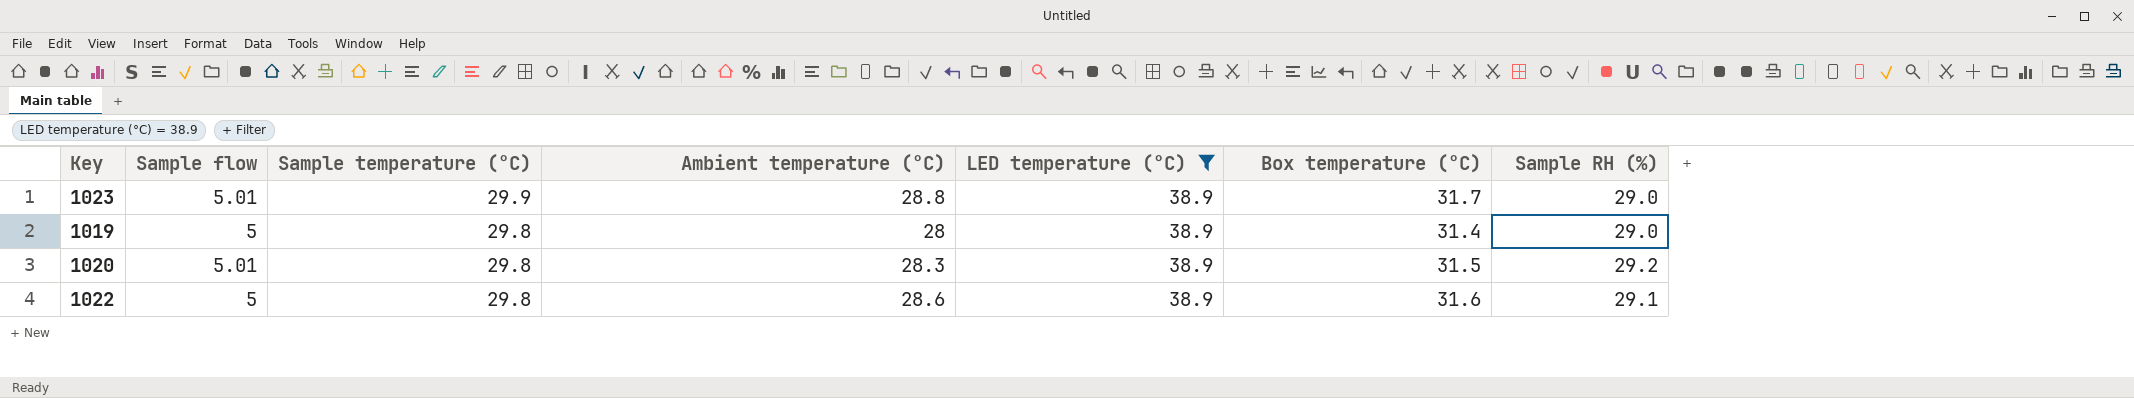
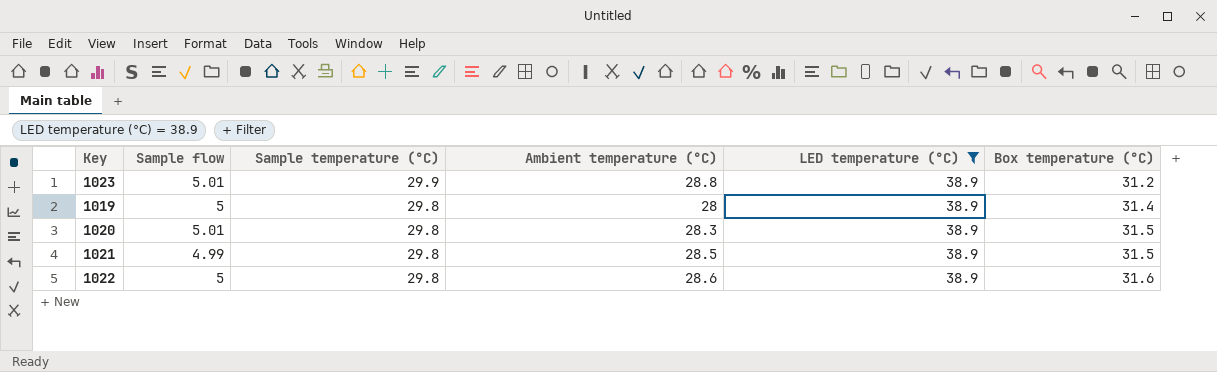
column Sample RH (%) | position: 7 -> none
1023 | Box temperature (°C): 31.7 -> 31.2
row 1021: none -> 4.99 | 29.8 | 28.5 | 38.9 | 31.5

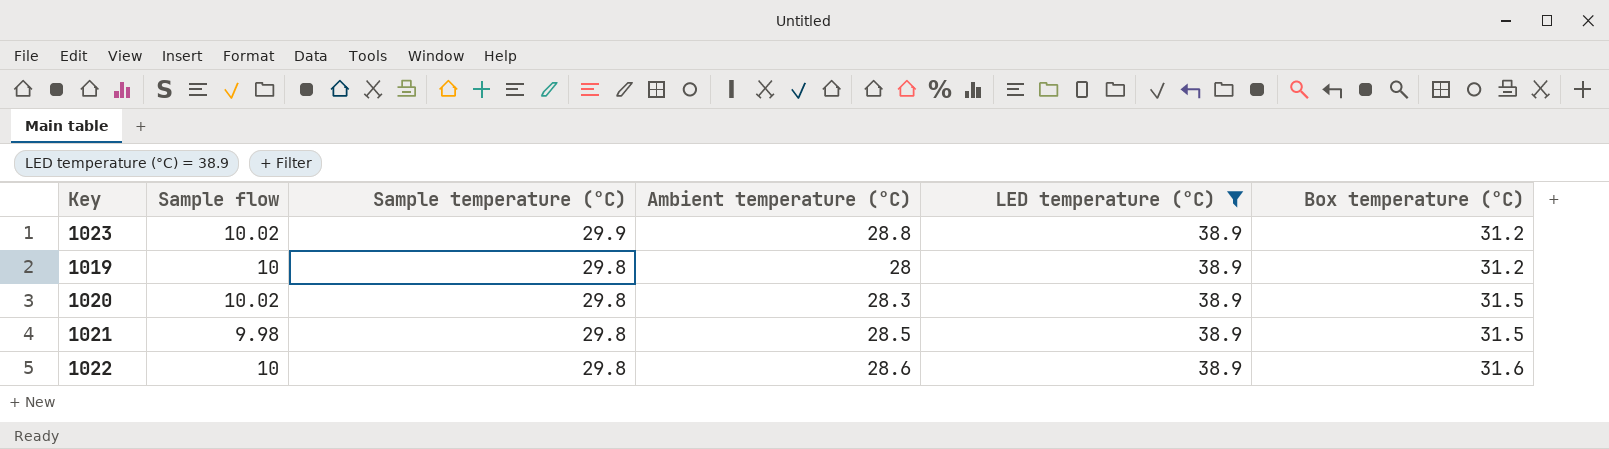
1023 | Sample flow: 5.01 -> 10.02
1019 | Sample flow: 5 -> 10
1019 | Box temperature (°C): 31.4 -> 31.2
1020 | Sample flow: 5.01 -> 10.02
1021 | Sample flow: 4.99 -> 9.98
1022 | Sample flow: 5 -> 10

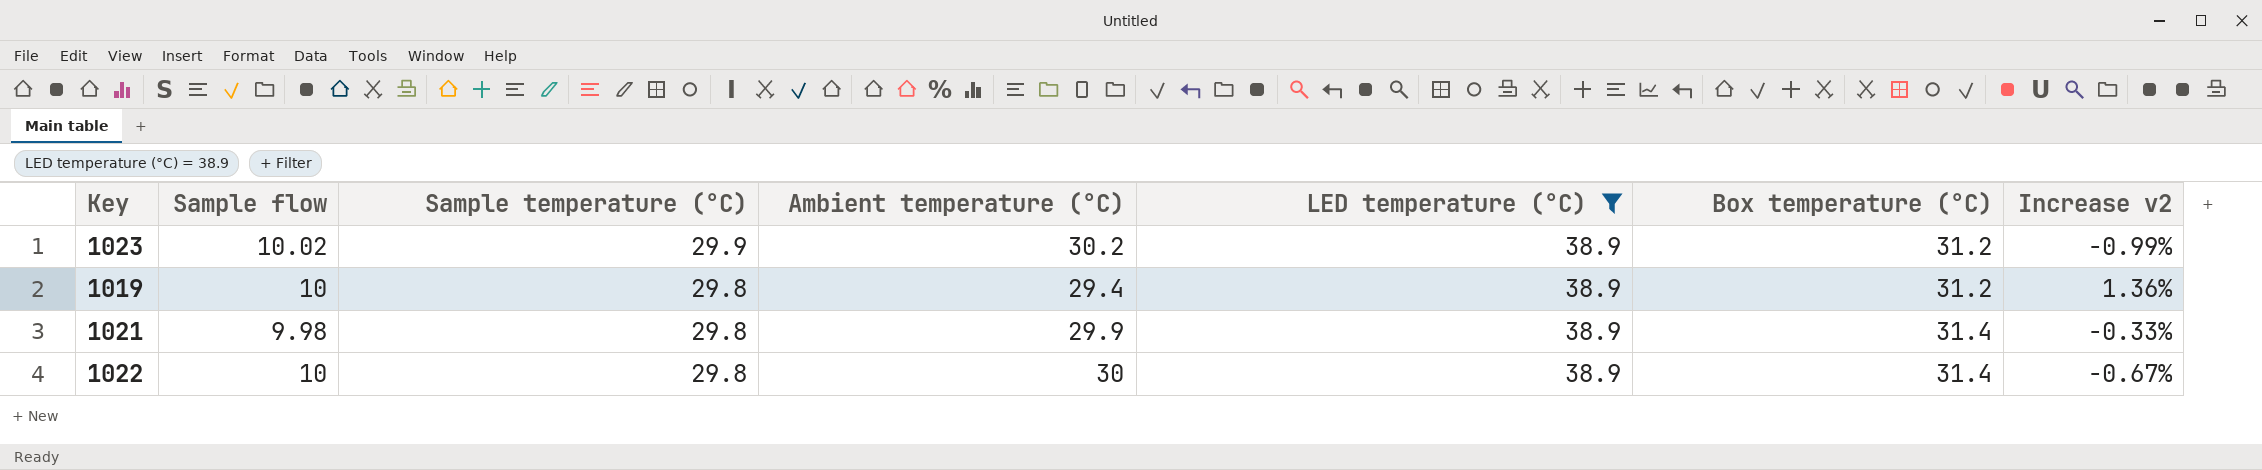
column Increase v2 | formula: none -> ([Sample temperature (°C)] - [Ambient temperature (°C)]) / [Ambient temperature (°C)]
row 1020: 10.02 | 29.8 | 28.3 | 38.9 | 31.5 -> none
1023 | Ambient temperature (°C): 28.8 -> 30.2
1019 | Ambient temperature (°C): 28 -> 29.4
1021 | Ambient temperature (°C): 28.5 -> 29.9
1021 | Box temperature (°C): 31.5 -> 31.4
1022 | Ambient temperature (°C): 28.6 -> 30
1022 | Box temperature (°C): 31.6 -> 31.4

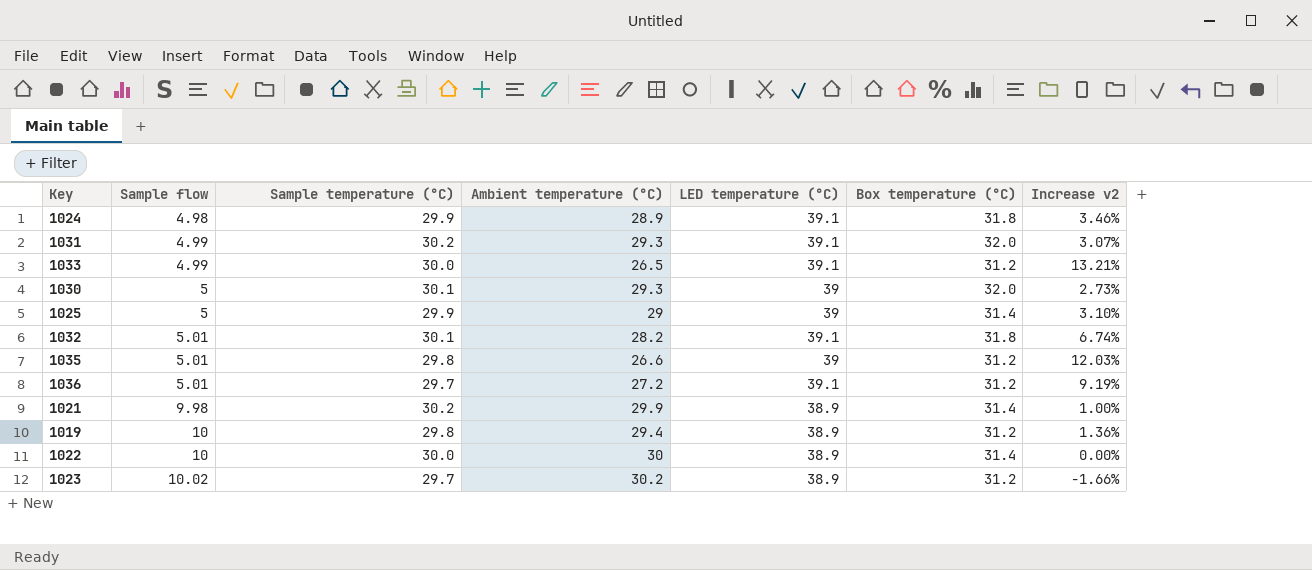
filter: LED temperature (°C) = 38.9 -> none
row order: Sample temperature (°C) descending -> Sample flow ascending
1021 | Sample temperature (°C): 29.8 -> 30.2
1021 | Increase v2: -0.33% -> 1.00%
1022 | Sample temperature (°C): 29.8 -> 30.0
1022 | Increase v2: -0.67% -> 0.00%
1023 | Sample temperature (°C): 29.9 -> 29.7
1023 | Increase v2: -0.99% -> -1.66%

